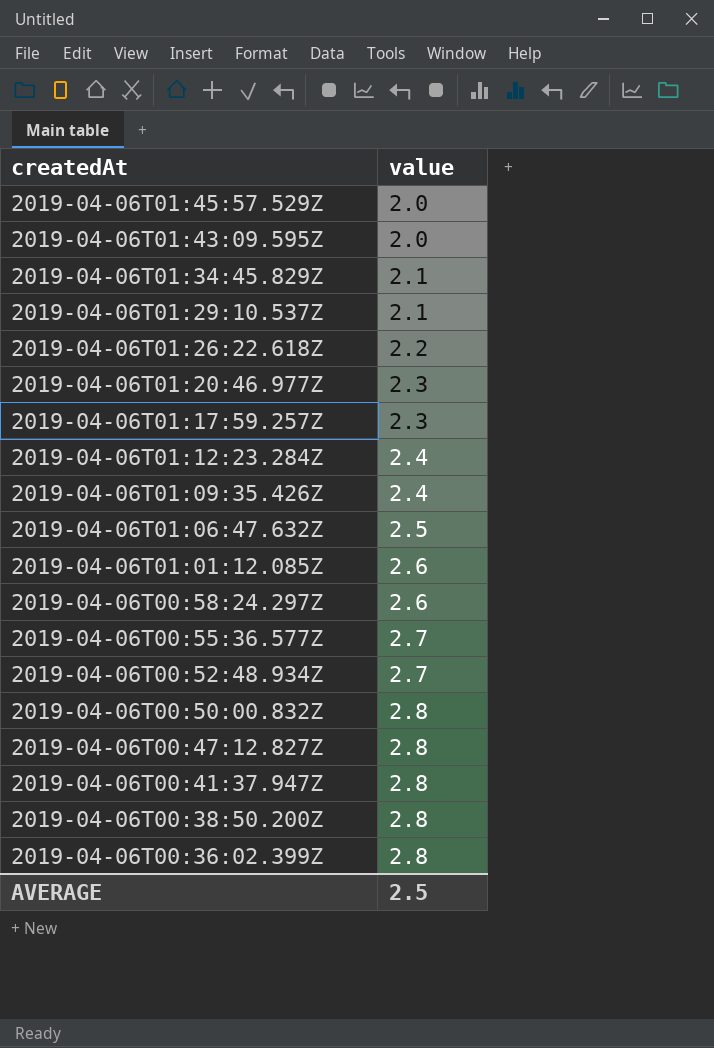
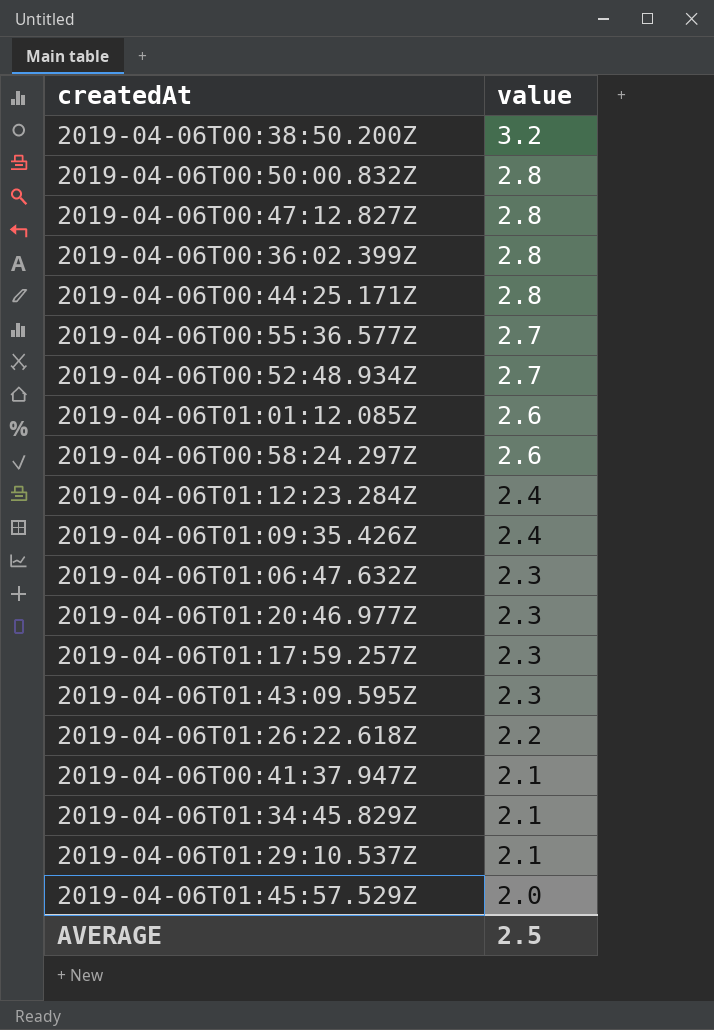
row order: createdAt descending -> value descending
2019-04-06T00:38:50.200Z | value: 2.8 -> 3.2
row 2019-04-06T00:44:25.171Z: none -> 2.8
2019-04-06T01:06:47.632Z | value: 2.5 -> 2.3
2019-04-06T01:43:09.595Z | value: 2.0 -> 2.3
2019-04-06T00:41:37.947Z | value: 2.8 -> 2.1

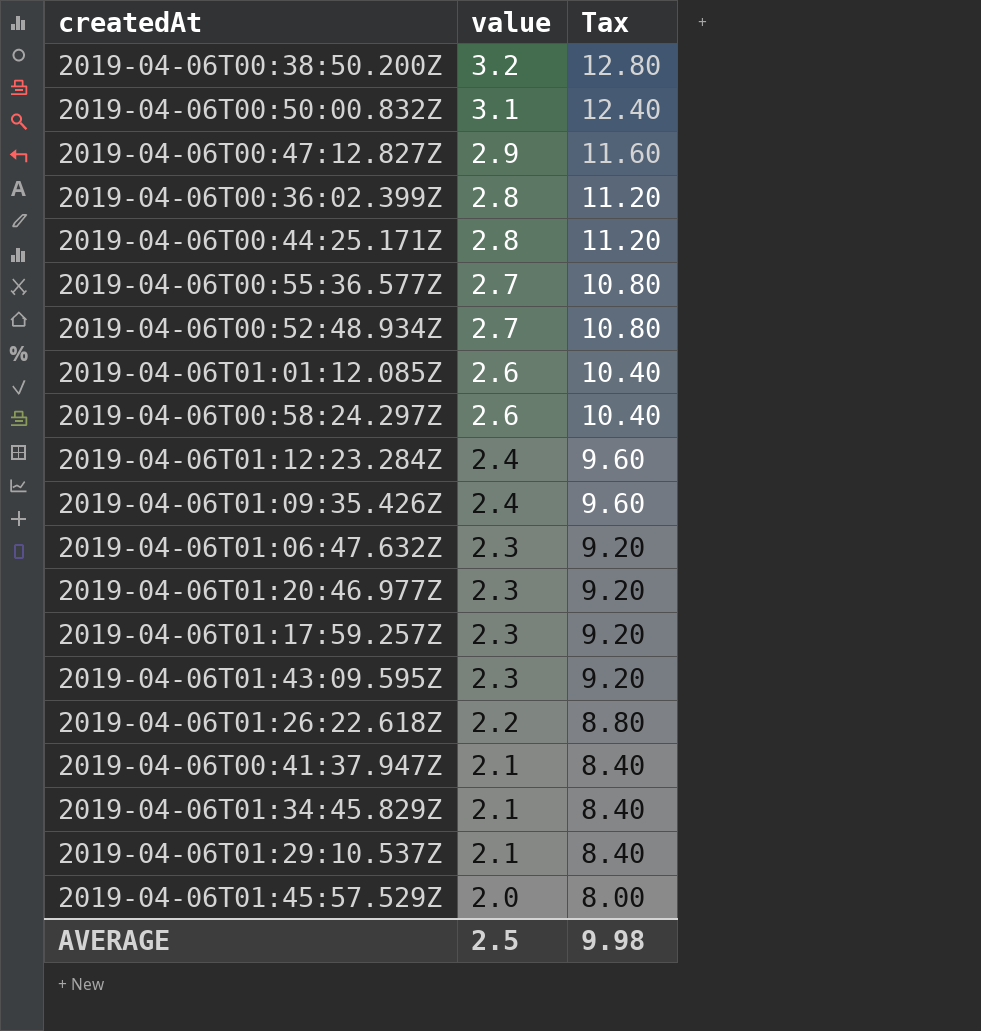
column Tax | formula: none -> [value] * 4
2019-04-06T00:50:00.832Z | value: 2.8 -> 3.1
2019-04-06T00:47:12.827Z | value: 2.8 -> 2.9

